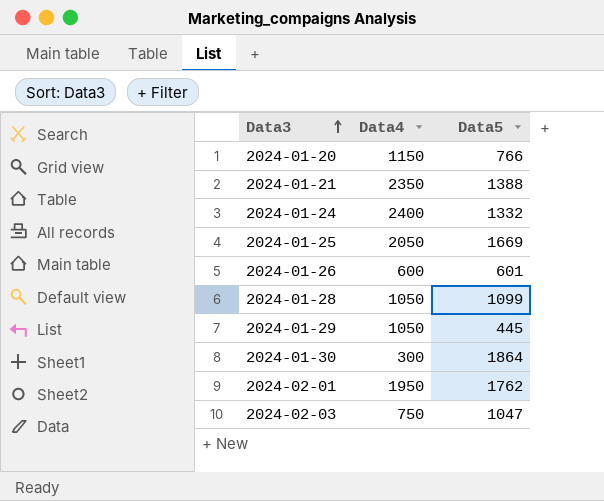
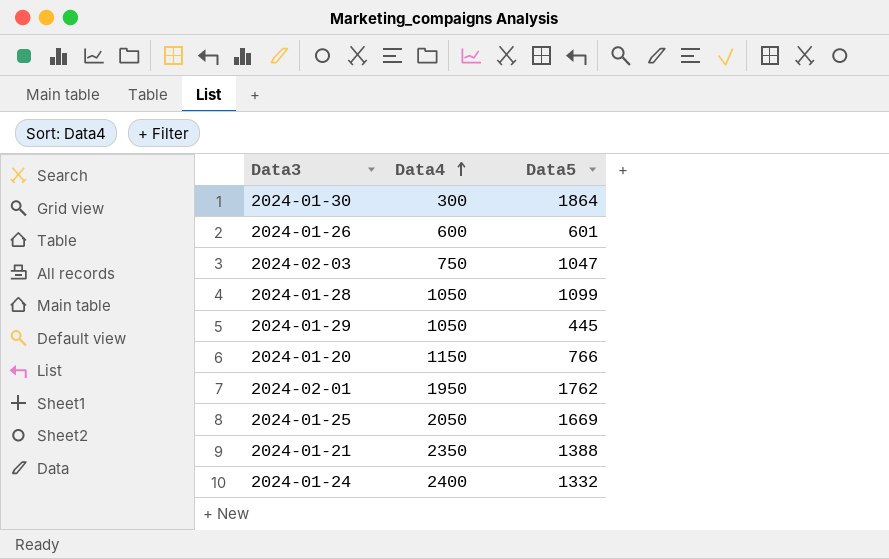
row order: Data3 ascending -> Data4 ascending

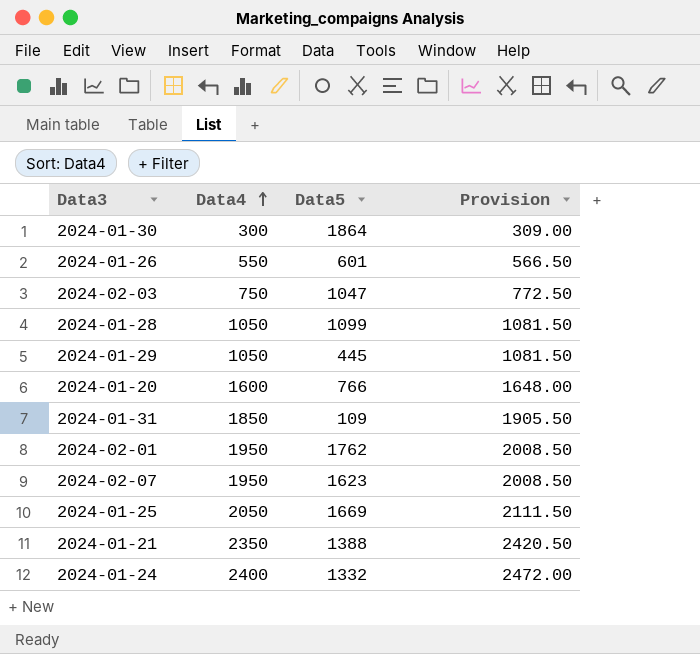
column Provision | formula: none -> [Data4] * 1.03
2024-01-26 | Data4: 600 -> 550
2024-01-20 | Data4: 1150 -> 1600
row 2024-01-31: none -> 1850 | 109 | 1905.50
row 2024-02-07: none -> 1950 | 1623 | 2008.50

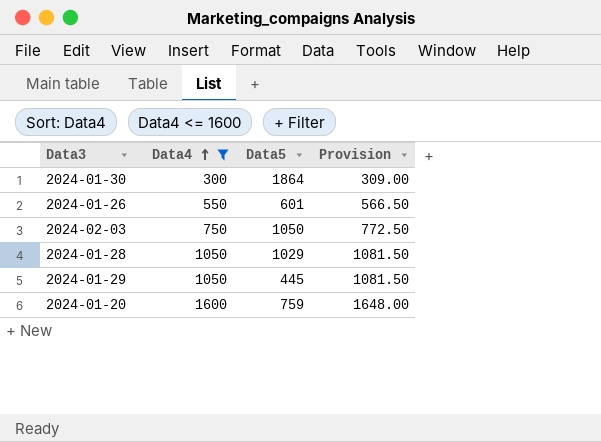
filter: none -> Data4 <= 1600
2024-02-03 | Data5: 1047 -> 1050
2024-01-28 | Data5: 1099 -> 1029
2024-01-20 | Data5: 766 -> 759

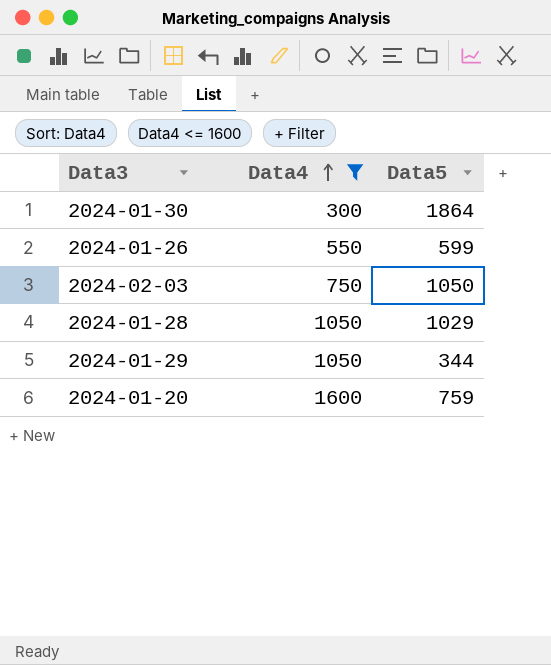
column Provision | formula: [Data4] * 1.03 -> none
2024-01-26 | Data5: 601 -> 599
2024-01-29 | Data5: 445 -> 344

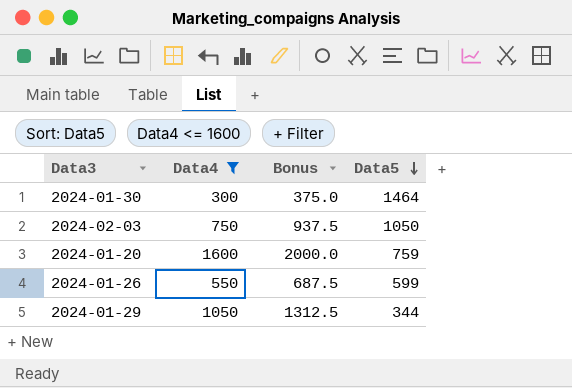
row order: Data4 ascending -> Data5 descending
column Bonus | formula: none -> [Data4] * 1.25
row 2024-01-28: 1050 | 1029 -> none
2024-01-30 | Data5: 1864 -> 1464

